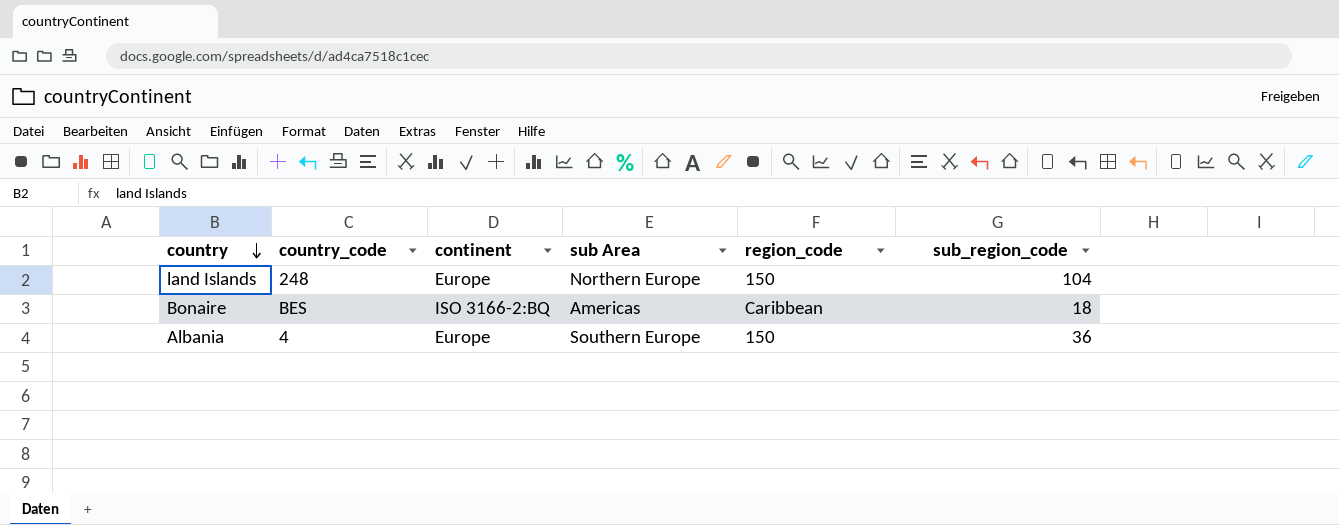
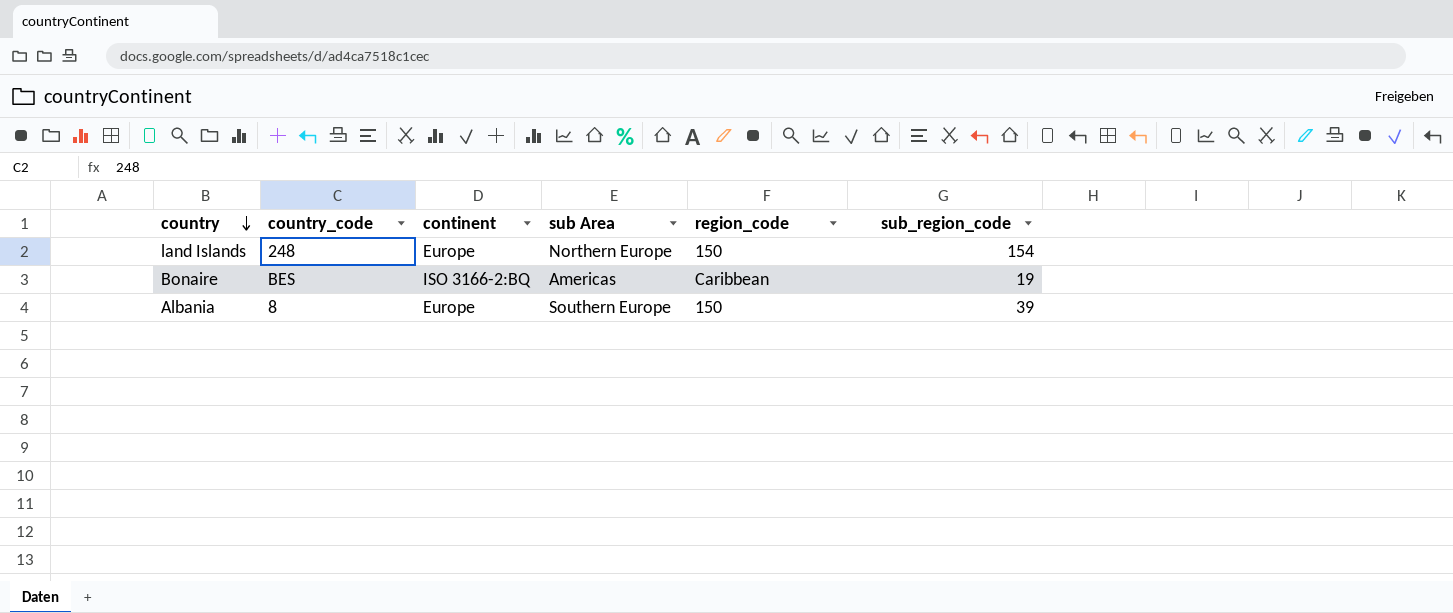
land Islands | sub_region_code: 104 -> 154
Bonaire | sub_region_code: 18 -> 19
Albania | country_code: 4 -> 8
Albania | sub_region_code: 36 -> 39

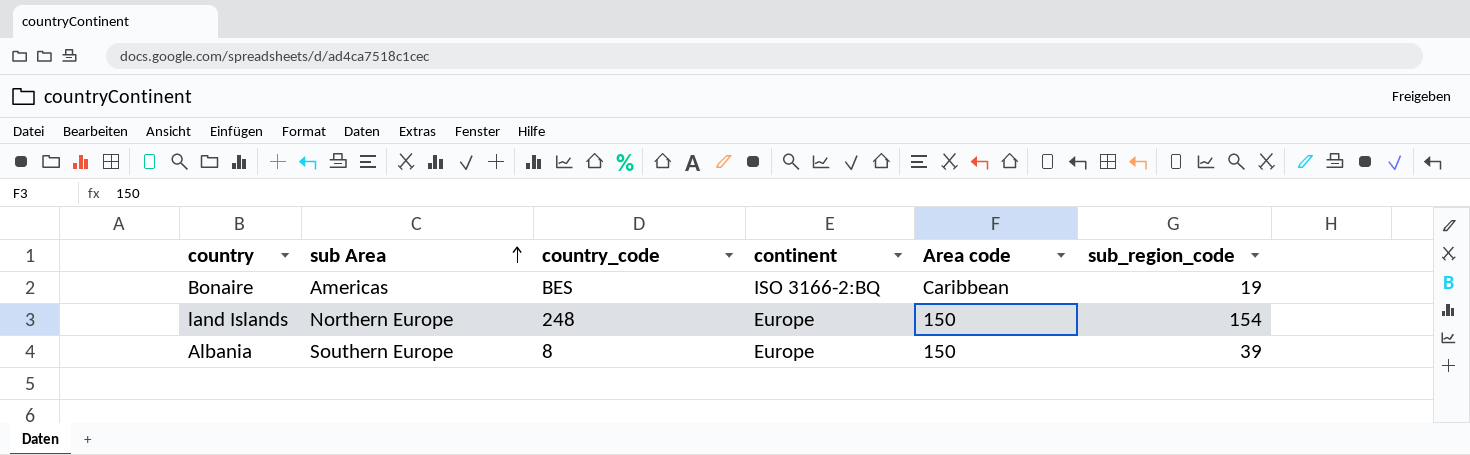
row order: country descending -> sub Area ascending
column sub Area | position: 4 -> 2
column name: region_code -> Area code

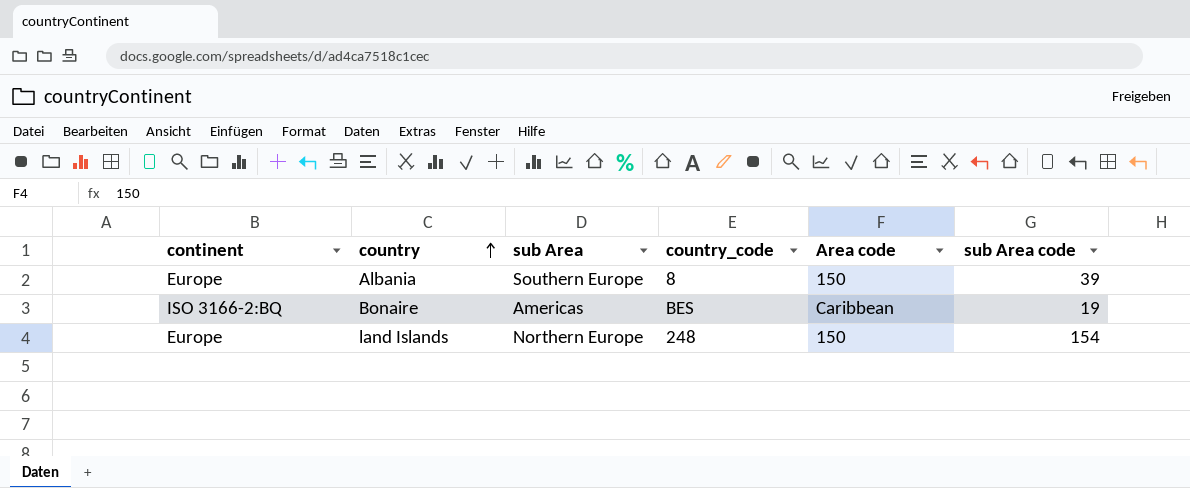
row order: sub Area ascending -> country ascending
column continent | position: 4 -> 1
column name: sub_region_code -> sub Area code

